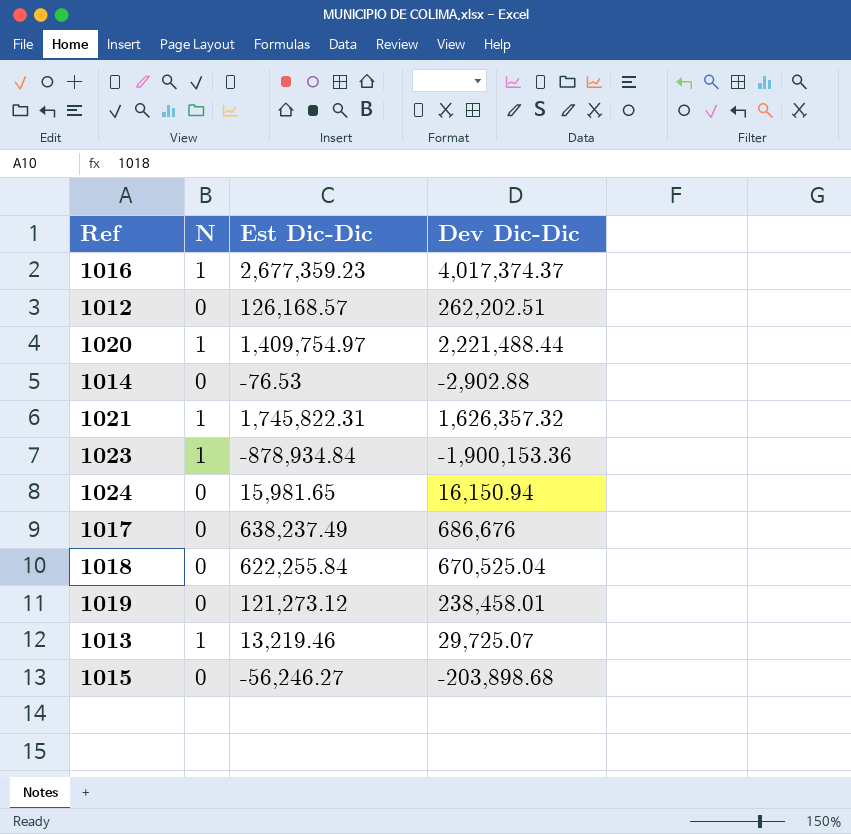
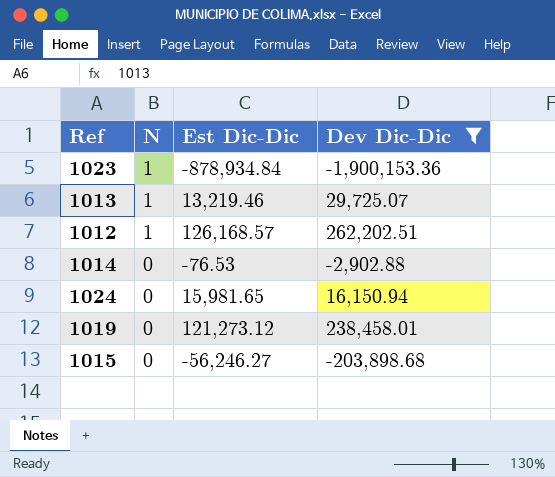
filter: none -> Dev Dic-Dic <= 262,202.51
row order: none -> N descending
1012 | N: 0 -> 1

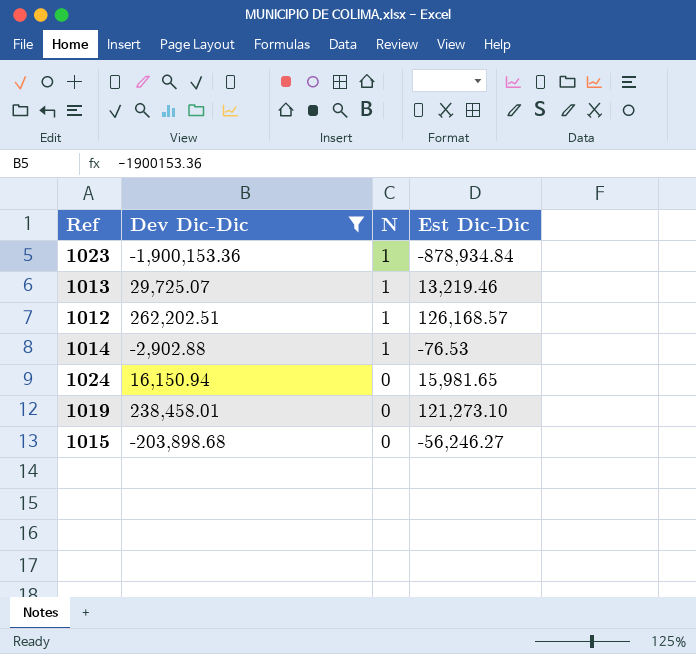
column Dev Dic-Dic | position: 4 -> 2
1014 | N: 0 -> 1
1019 | Est Dic-Dic: 121,273.12 -> 121,273.10

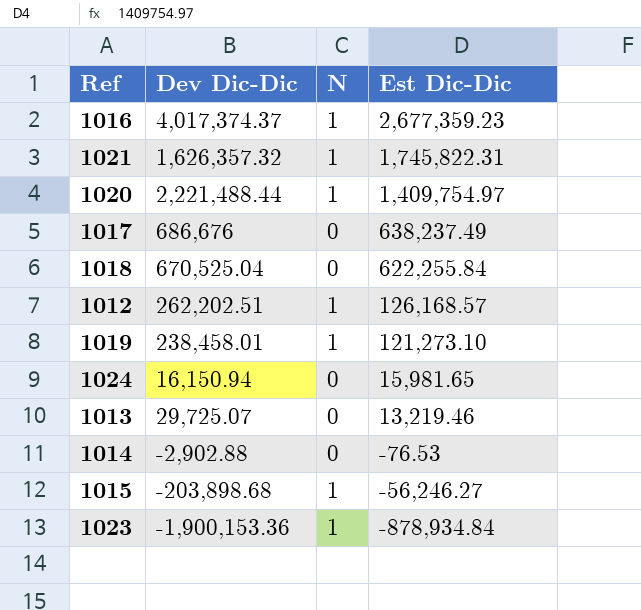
filter: Dev Dic-Dic <= 262,202.51 -> none
row order: N descending -> Est Dic-Dic descending
1019 | N: 0 -> 1
1013 | N: 1 -> 0
1014 | N: 1 -> 0
1015 | N: 0 -> 1

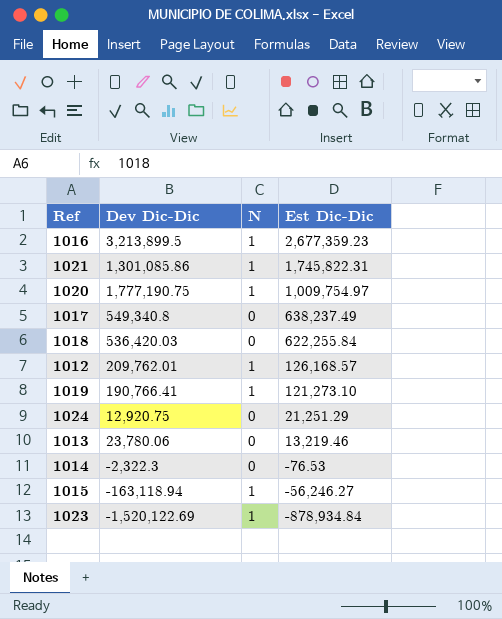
1016 | Dev Dic-Dic: 4,017,374.37 -> 3,213,899.5
1021 | Dev Dic-Dic: 1,626,357.32 -> 1,301,085.86
1020 | Dev Dic-Dic: 2,221,488.44 -> 1,777,190.75
1020 | Est Dic-Dic: 1,409,754.97 -> 1,009,754.97
1017 | Dev Dic-Dic: 686,676 -> 549,340.8
1018 | Dev Dic-Dic: 670,525.04 -> 536,420.03
1012 | Dev Dic-Dic: 262,202.51 -> 209,762.01
1019 | Dev Dic-Dic: 238,458.01 -> 190,766.41
1024 | Dev Dic-Dic: 16,150.94 -> 12,920.75
1024 | Est Dic-Dic: 15,981.65 -> 21,251.29
1013 | Dev Dic-Dic: 29,725.07 -> 23,780.06
1014 | Dev Dic-Dic: -2,902.88 -> -2,322.3
1015 | Dev Dic-Dic: -203,898.68 -> -163,118.94
1023 | Dev Dic-Dic: -1,900,153.36 -> -1,520,122.69

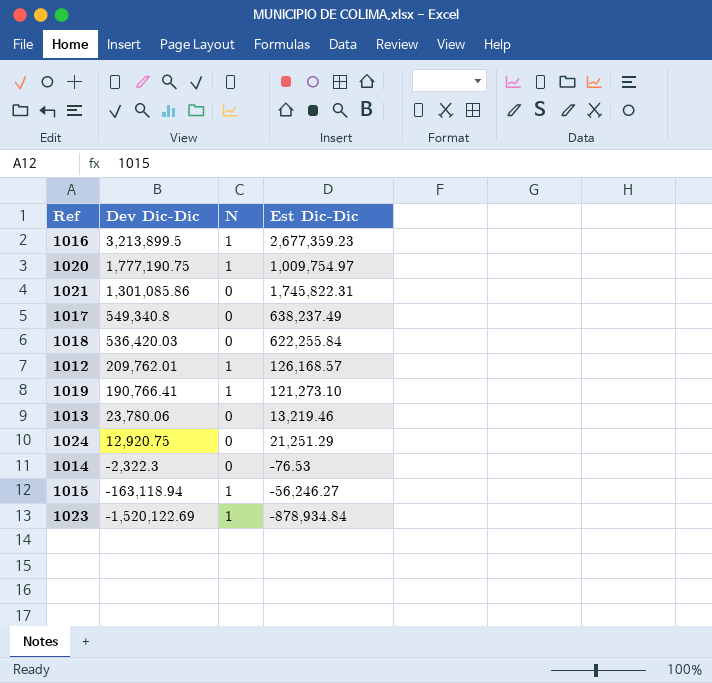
row order: Est Dic-Dic descending -> Dev Dic-Dic descending
1021 | N: 1 -> 0

